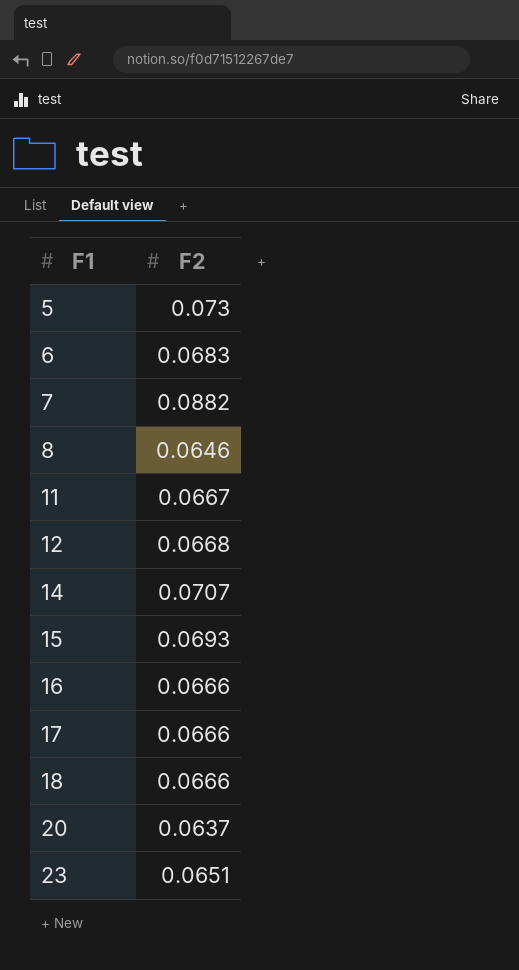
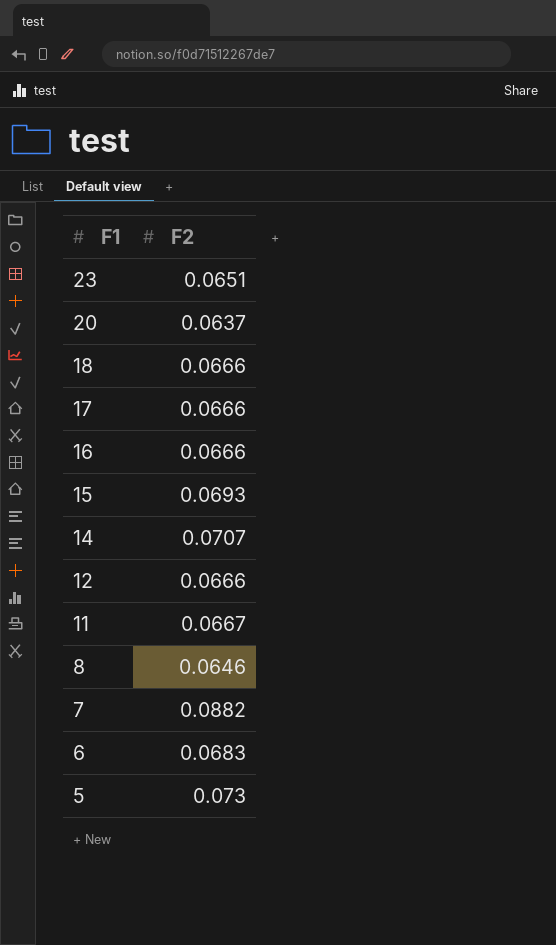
row order: F1 ascending -> F1 descending
12 | F2: 0.0668 -> 0.0666

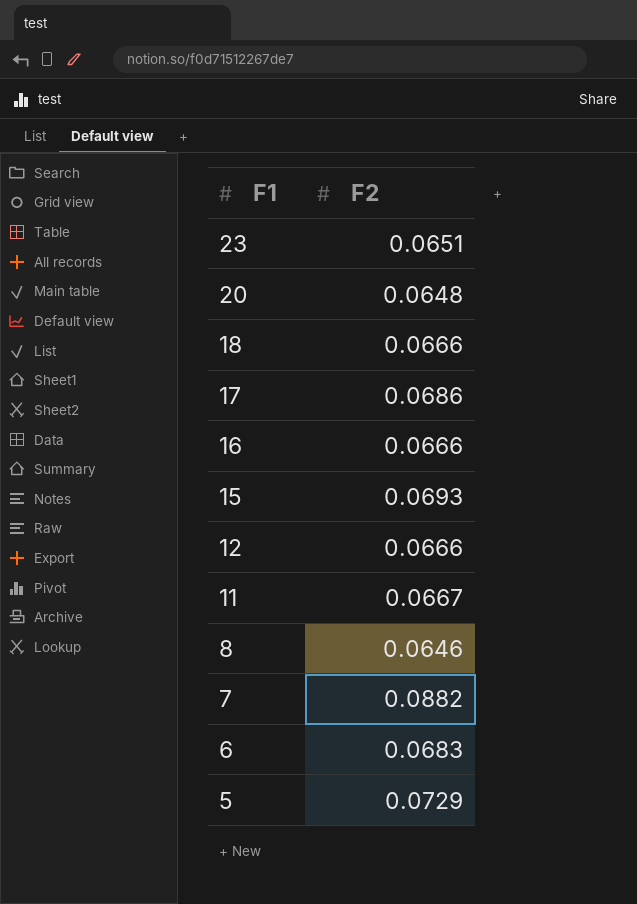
row 14: 0.0707 -> none
20 | F2: 0.0637 -> 0.0648
17 | F2: 0.0666 -> 0.0686
5 | F2: 0.073 -> 0.0729

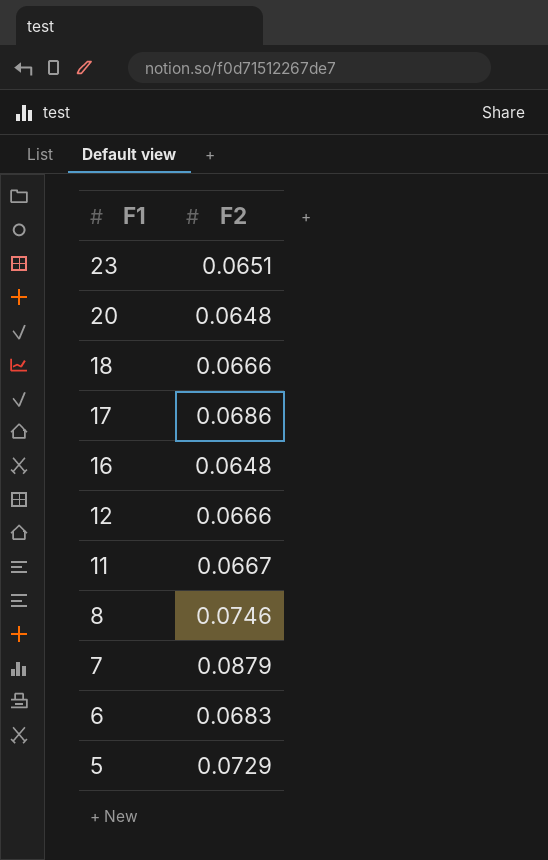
row 15: 0.0693 -> none
16 | F2: 0.0666 -> 0.0648
8 | F2: 0.0646 -> 0.0746
7 | F2: 0.0882 -> 0.0879

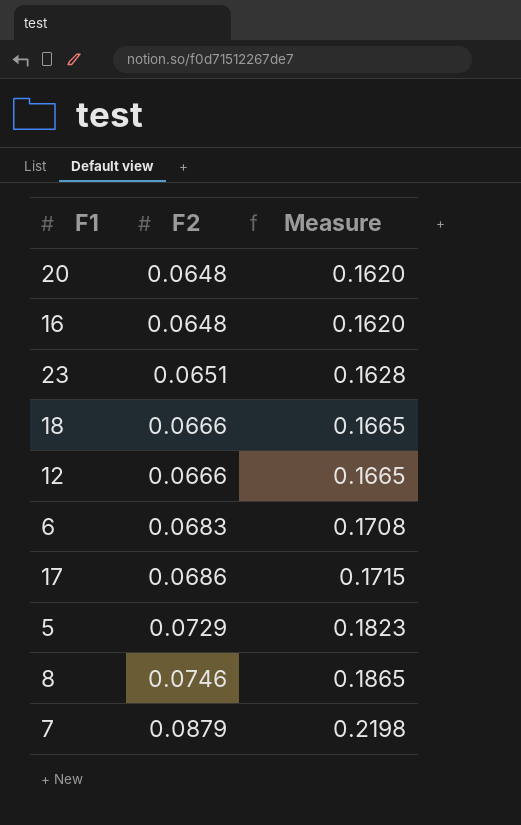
row order: F1 descending -> F2 ascending
column Measure | formula: none -> [F2] * 2.5
row 11: 0.0667 -> none

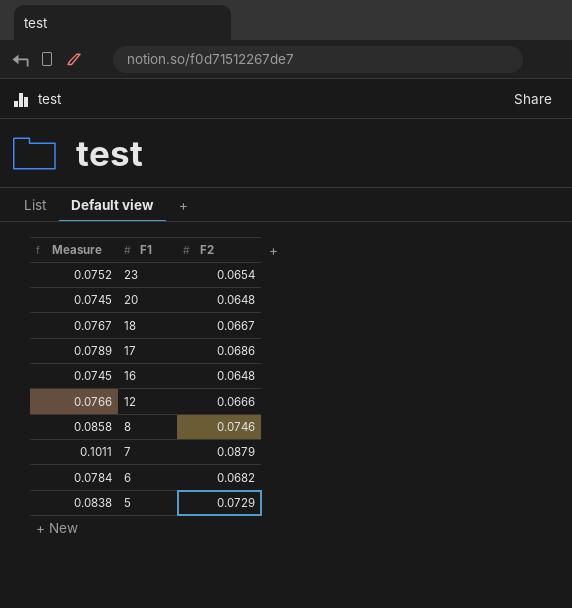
row order: F2 ascending -> F1 descending
column Measure | formula: [F2] * 2.5 -> [F2] * 1.15
column Measure | position: 3 -> 1
23 | F2: 0.0651 -> 0.0654
18 | F2: 0.0666 -> 0.0667
6 | F2: 0.0683 -> 0.0682

